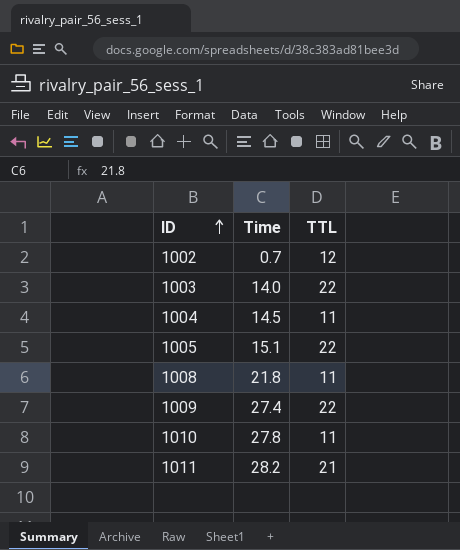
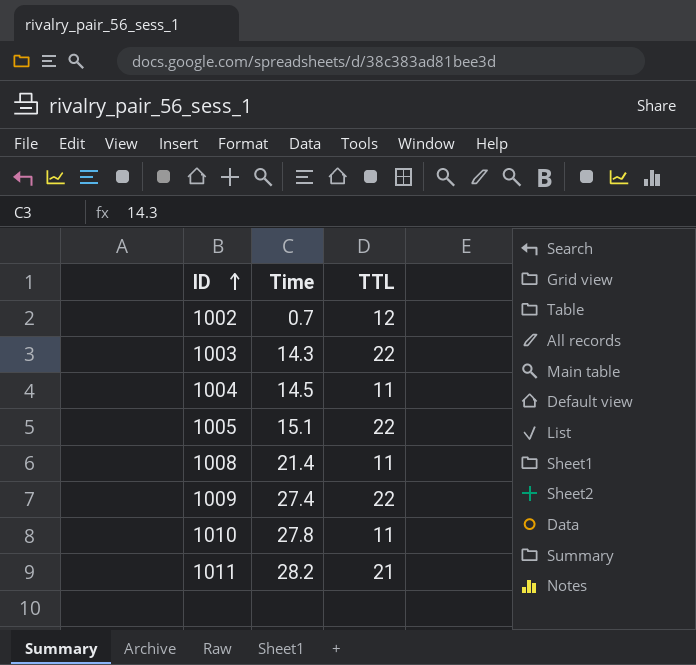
1003 | Time: 14.0 -> 14.3
1008 | Time: 21.8 -> 21.4

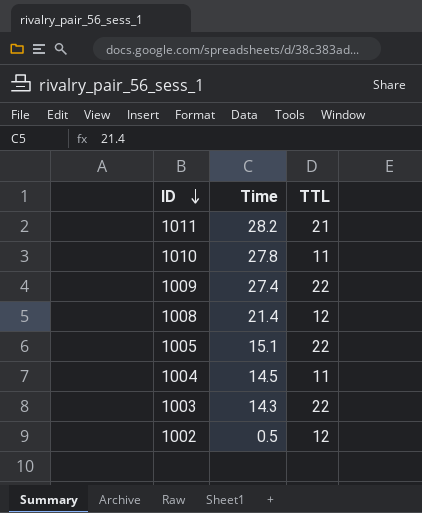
row order: ID ascending -> ID descending
1008 | TTL: 11 -> 12
1002 | Time: 0.7 -> 0.5

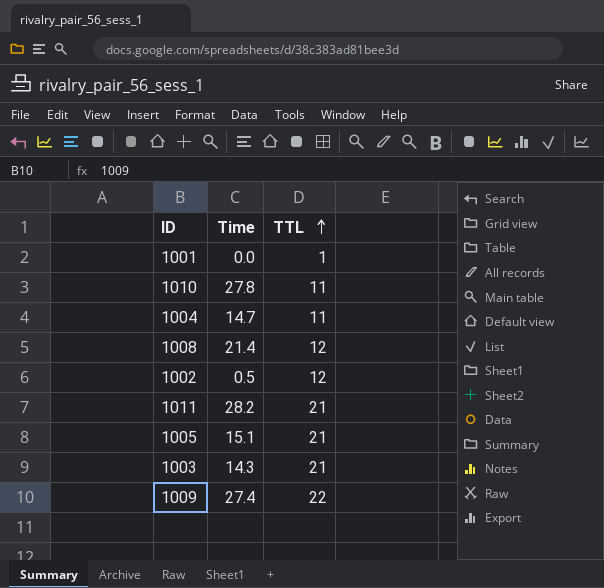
row order: ID descending -> TTL ascending
row 1001: none -> 0.0 | 1
1004 | Time: 14.5 -> 14.7
1005 | TTL: 22 -> 21
1003 | TTL: 22 -> 21

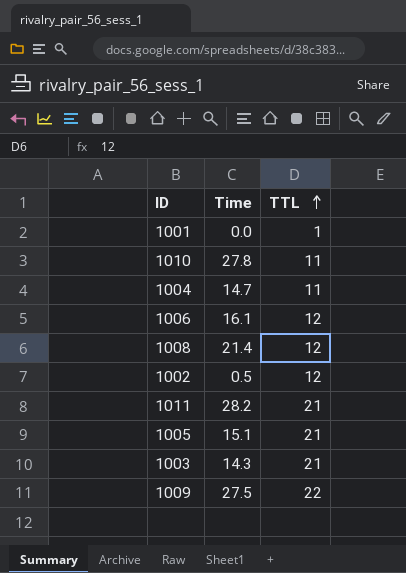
row 1006: none -> 16.1 | 12
1009 | Time: 27.4 -> 27.5

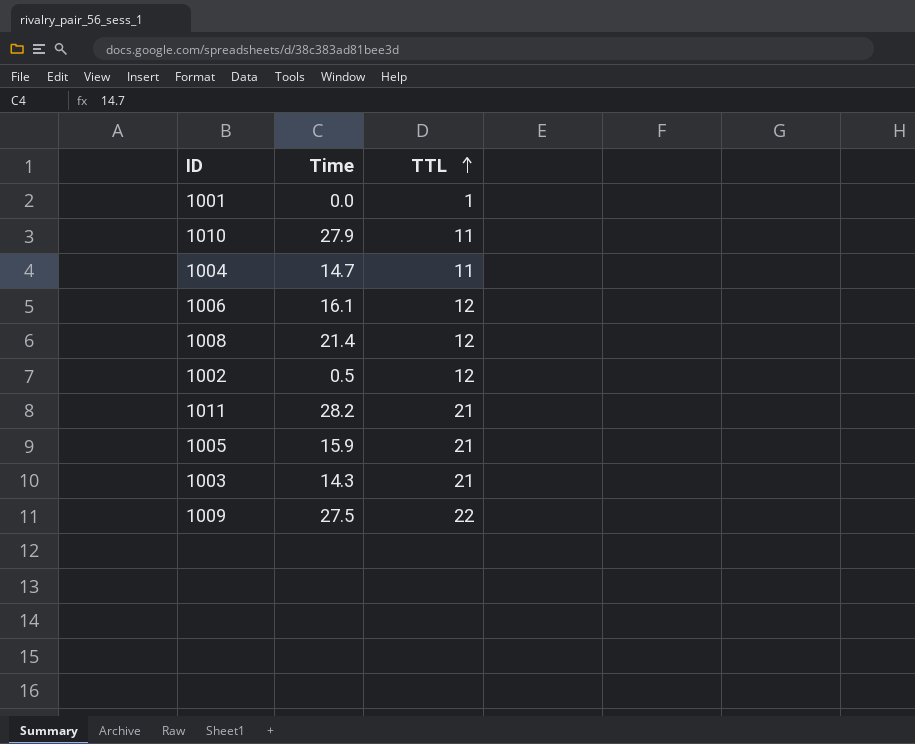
1010 | Time: 27.8 -> 27.9
1005 | Time: 15.1 -> 15.9

